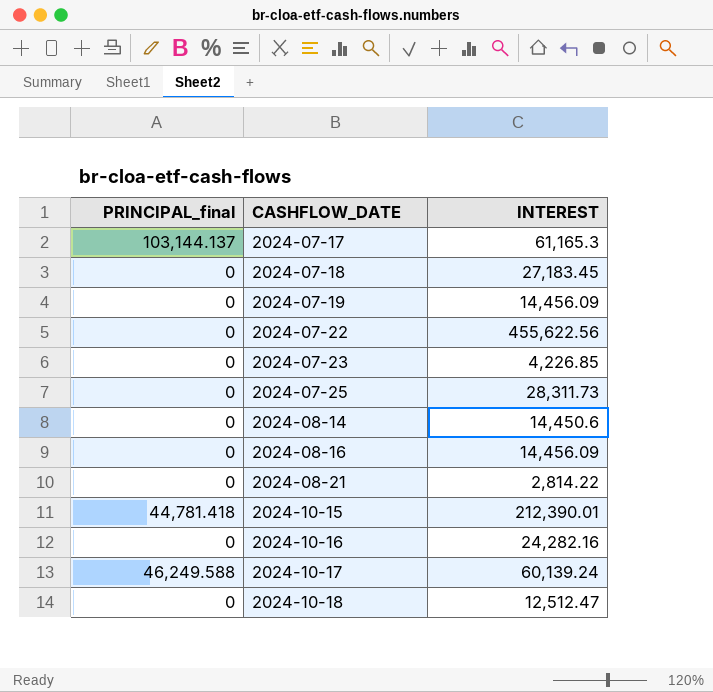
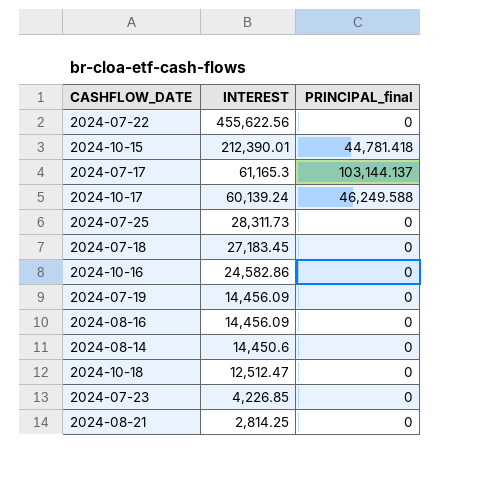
row order: CASHFLOW_DATE ascending -> INTEREST descending
column PRINCIPAL_final | position: 1 -> 3
2024-10-16 | INTEREST: 24,282.16 -> 24,582.86
2024-08-21 | INTEREST: 2,814.22 -> 2,814.25

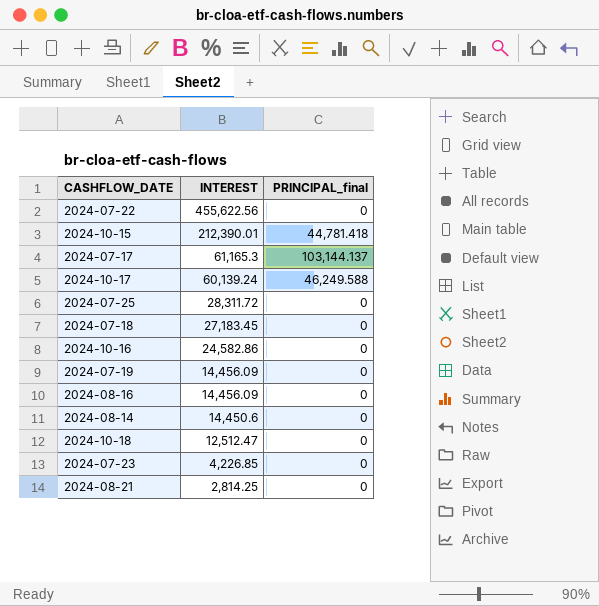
2024-07-25 | INTEREST: 28,311.73 -> 28,311.72

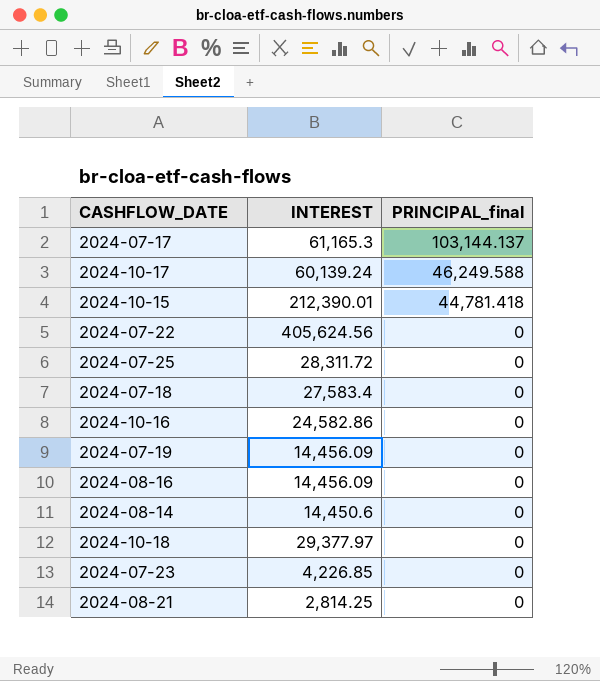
row order: INTEREST descending -> PRINCIPAL_final descending
2024-07-22 | INTEREST: 455,622.56 -> 405,624.56
2024-07-18 | INTEREST: 27,183.45 -> 27,583.4
2024-10-18 | INTEREST: 12,512.47 -> 29,377.97

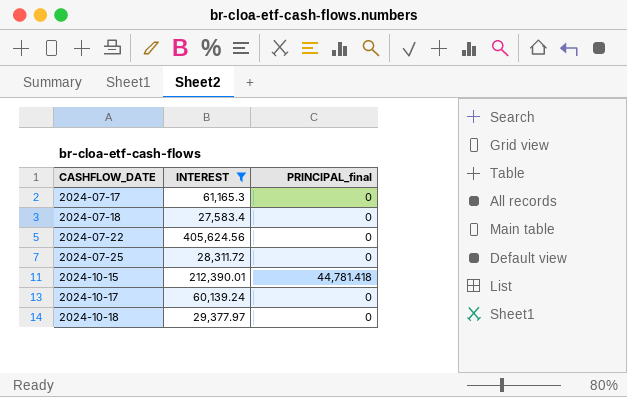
filter: none -> INTEREST >= 27,583.4
row order: PRINCIPAL_final descending -> CASHFLOW_DATE ascending
2024-07-17 | PRINCIPAL_final: 103,144.137 -> 0
2024-10-17 | PRINCIPAL_final: 46,249.588 -> 0

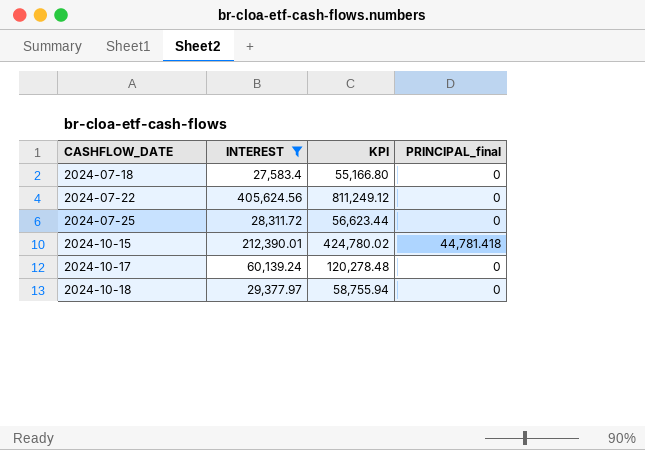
column KPI | formula: none -> [INTEREST] * 2
row 2024-07-17: 61,165.3 | 0 -> none

